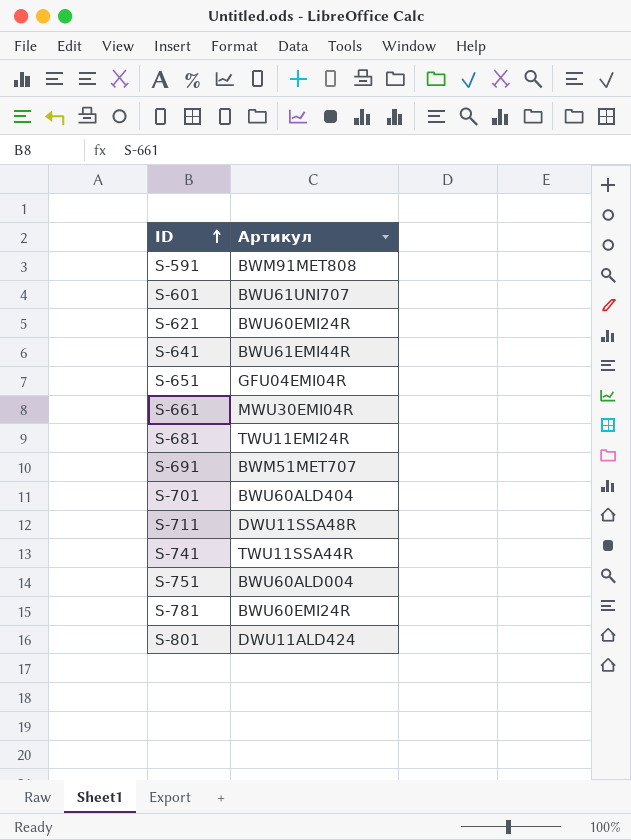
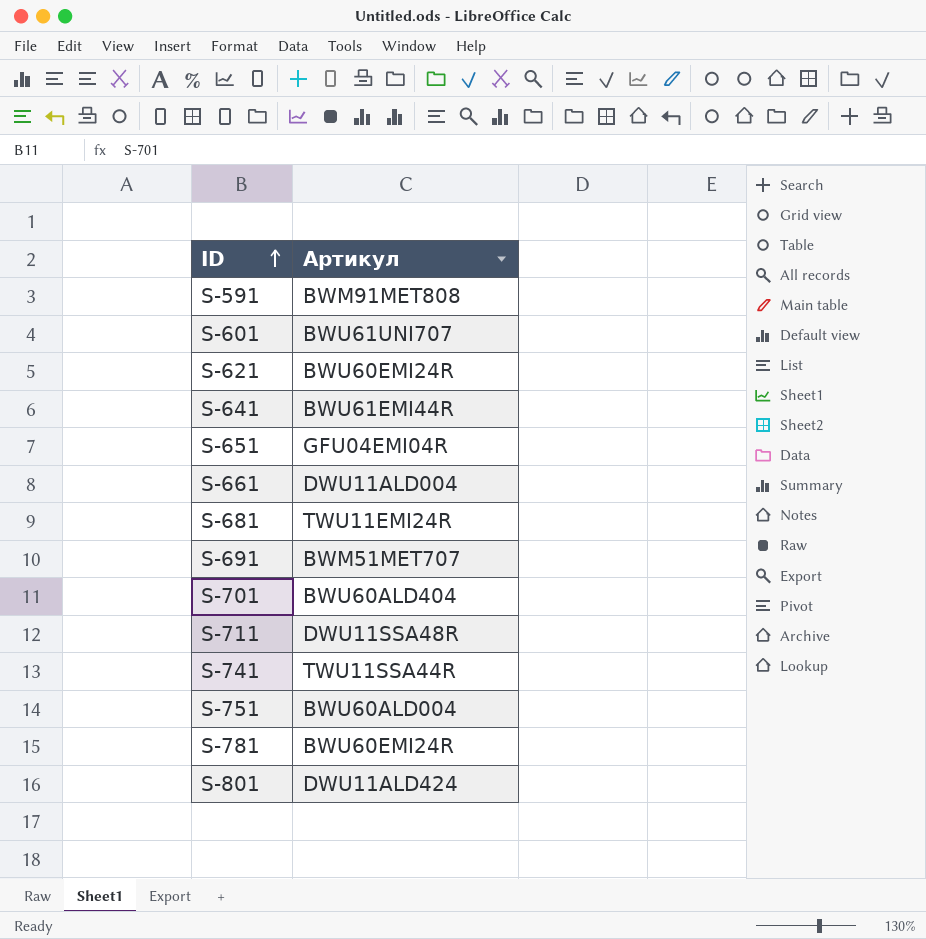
S-661 | Артикул: MWU30EMI04R -> DWU11ALD004

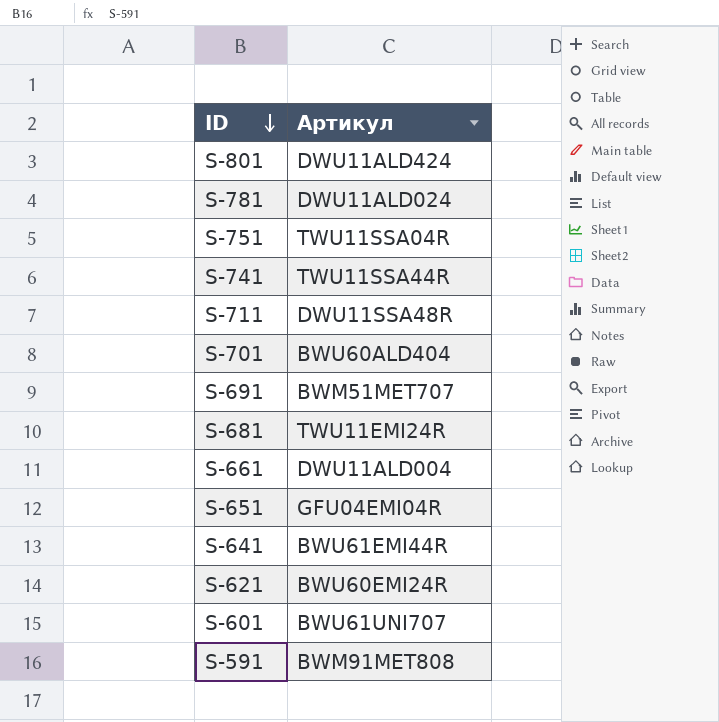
row order: ID ascending -> ID descending
S-781 | Артикул: BWU60EMI24R -> DWU11ALD024
S-751 | Артикул: BWU60ALD004 -> TWU11SSA04R

